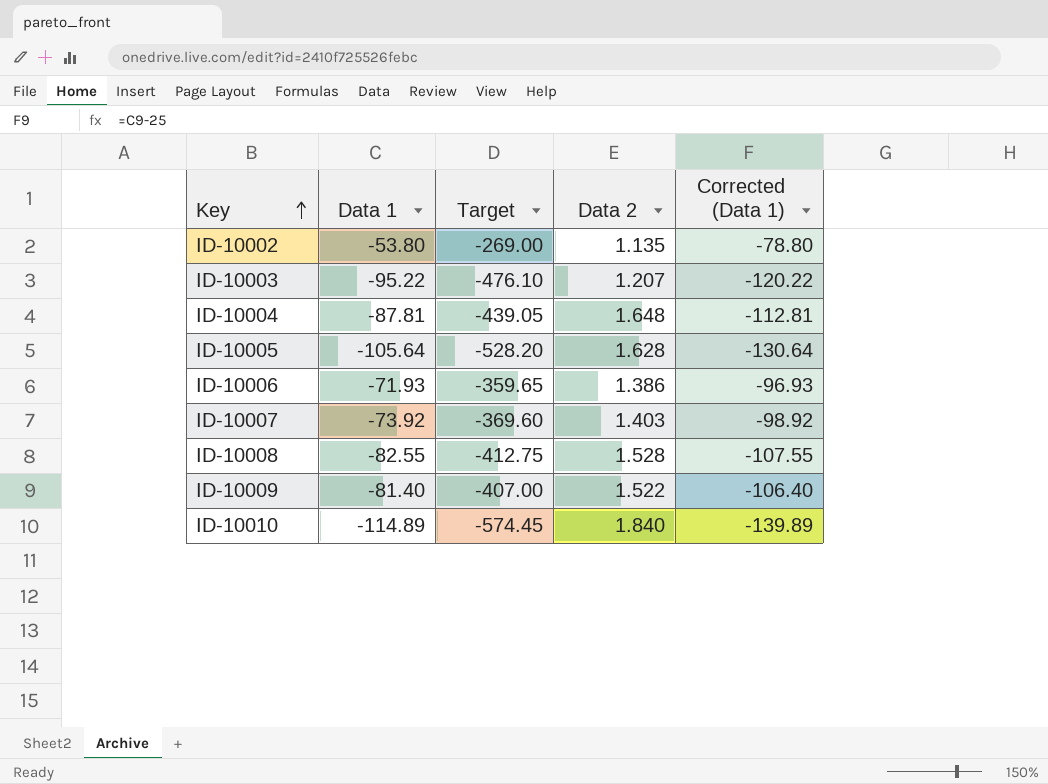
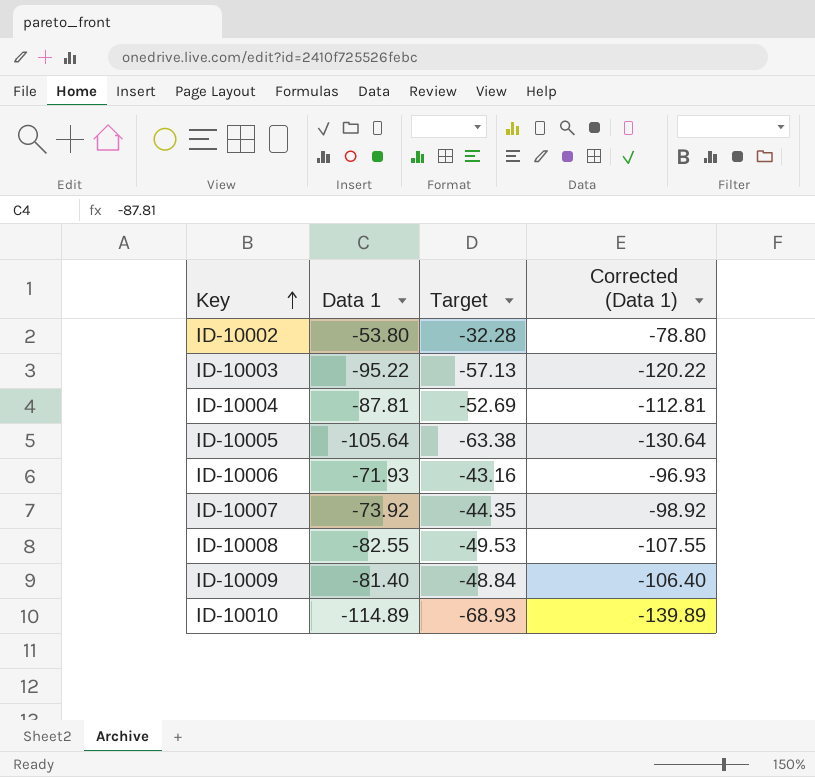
column Data 2 | position: 4 -> none
column Target | formula: [Data 1] * 5 -> [Data 1] * 0.6

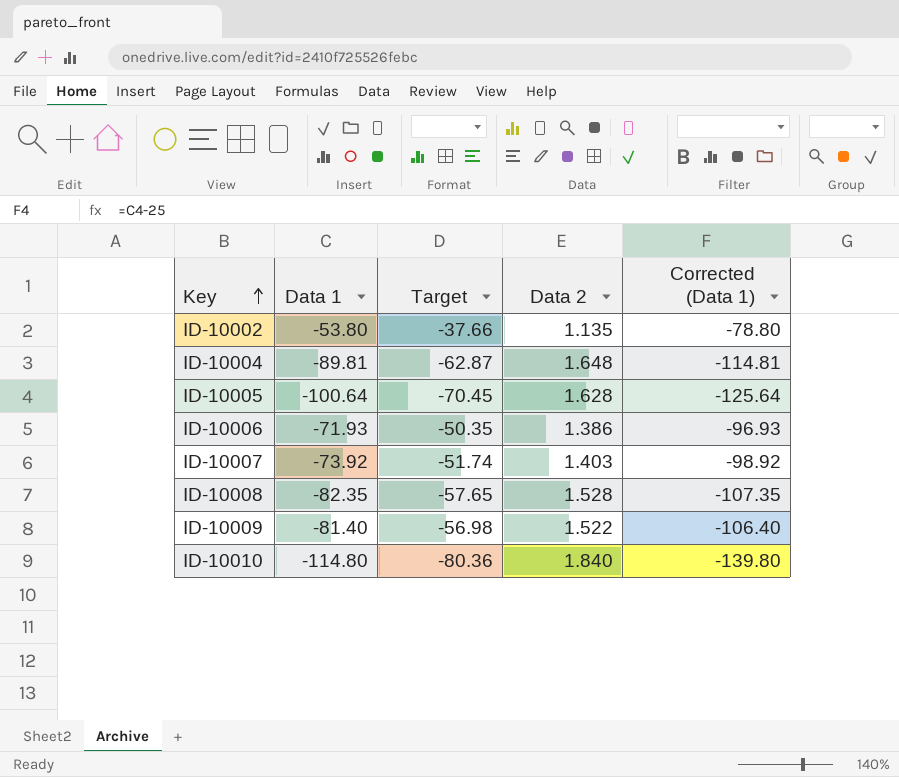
column Target | formula: [Data 1] * 0.6 -> [Data 1] * 0.7
column Data 2 | position: none -> 4
row ID-10003: -95.22 | -57.13 | -120.22 -> none
ID-10004 | Data 1: -87.81 -> -89.81
ID-10004 | Corrected (Data 1): -112.81 -> -114.81
ID-10005 | Data 1: -105.64 -> -100.64
ID-10005 | Corrected (Data 1): -130.64 -> -125.64
ID-10008 | Data 1: -82.55 -> -82.35
ID-10008 | Corrected (Data 1): -107.55 -> -107.35
ID-10010 | Data 1: -114.89 -> -114.80
ID-10010 | Corrected (Data 1): -139.89 -> -139.80

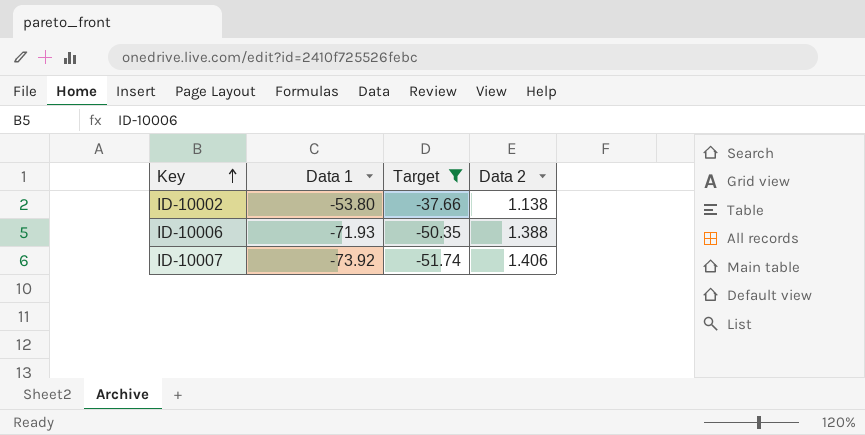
filter: none -> Target >= -51.74
column Corrected (Data 1) | formula: [Data 1] - 25 -> none
ID-10002 | Data 2: 1.135 -> 1.138
ID-10006 | Data 2: 1.386 -> 1.388
ID-10007 | Data 2: 1.403 -> 1.406

